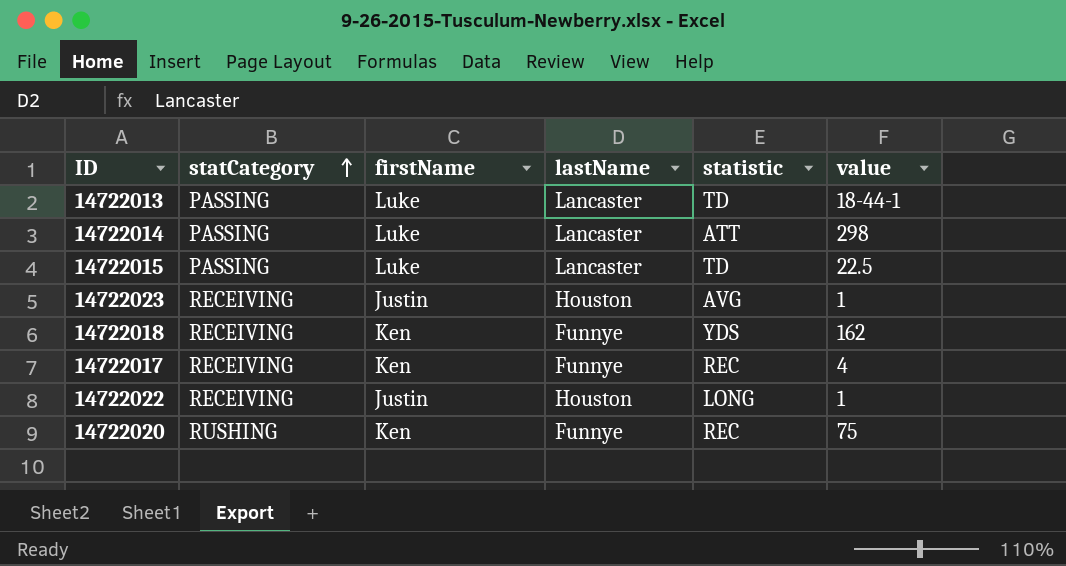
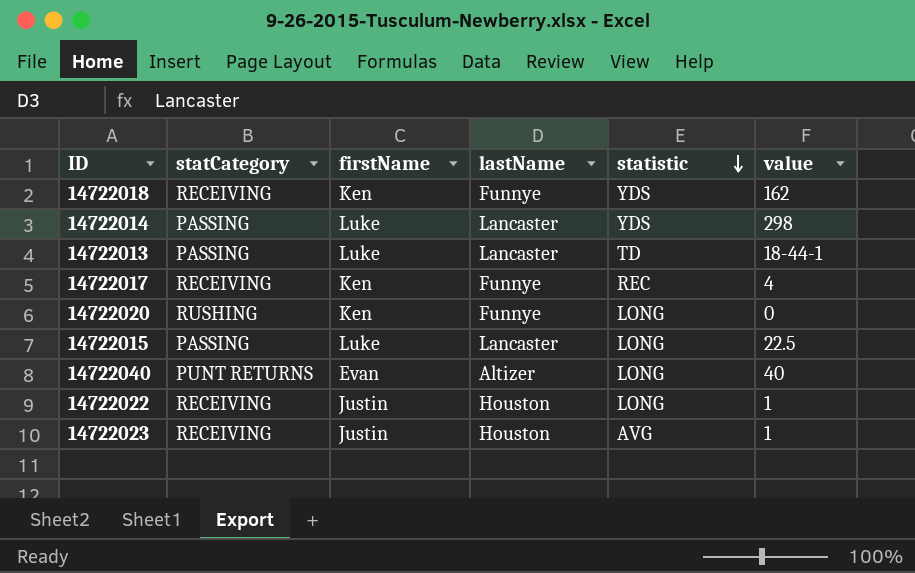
row order: statCategory ascending -> statistic descending
14722014 | statistic: ATT -> YDS
14722020 | statistic: REC -> LONG
14722020 | value: 75 -> 0
14722015 | statistic: TD -> LONG
row 14722040: none -> PUNT RETURNS | Evan | Altizer | LONG | 40

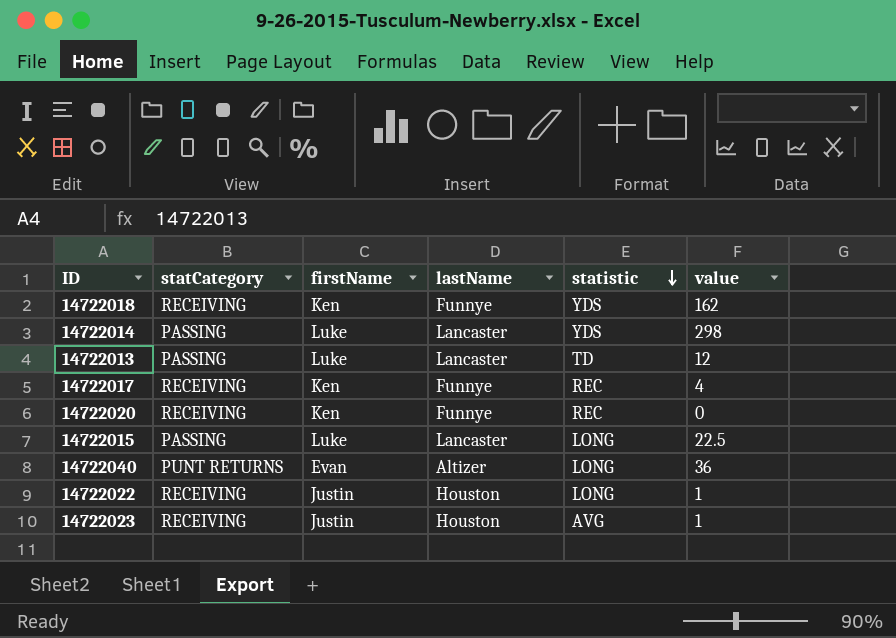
14722013 | value: 18-44-1 -> 12
14722020 | statCategory: RUSHING -> RECEIVING
14722020 | statistic: LONG -> REC
14722040 | value: 40 -> 36

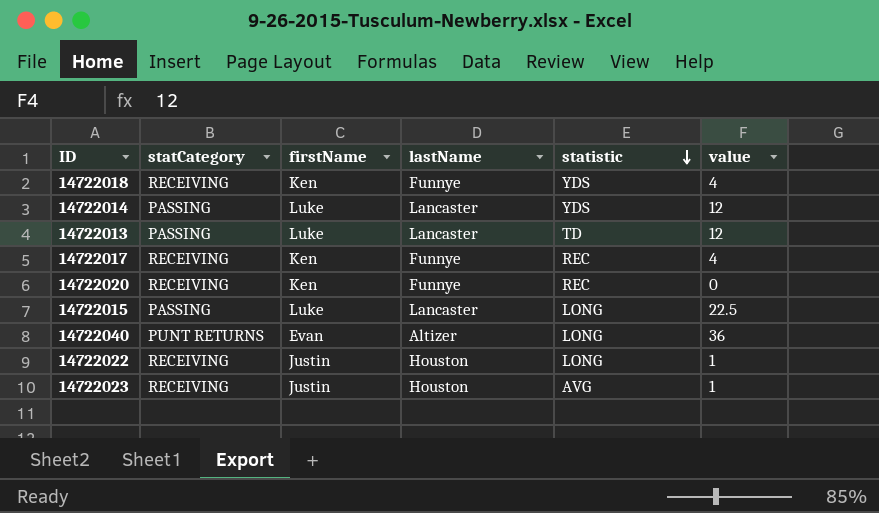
14722018 | value: 162 -> 4
14722014 | value: 298 -> 12

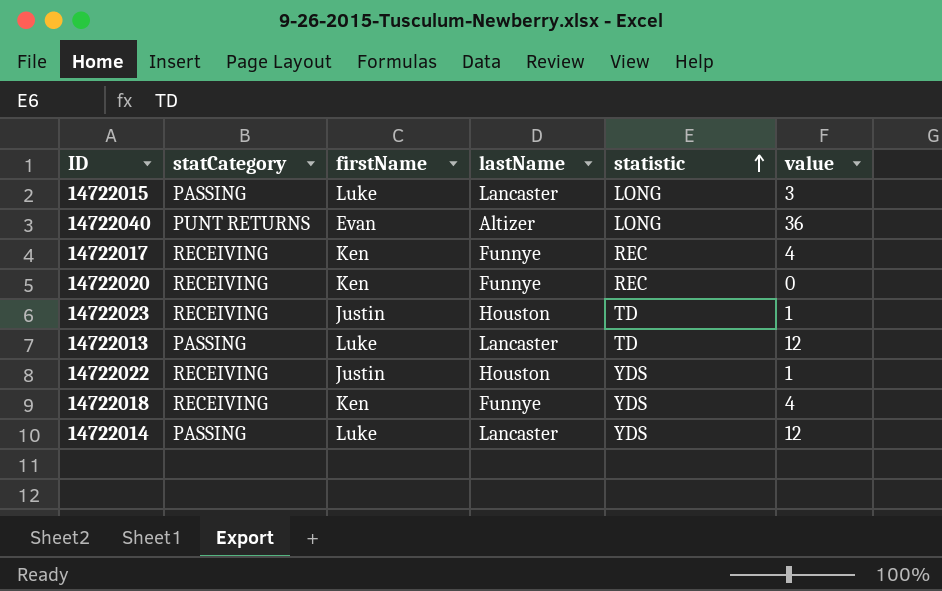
row order: statistic descending -> statistic ascending
14722015 | value: 22.5 -> 3
14722023 | statistic: AVG -> TD
14722022 | statistic: LONG -> YDS

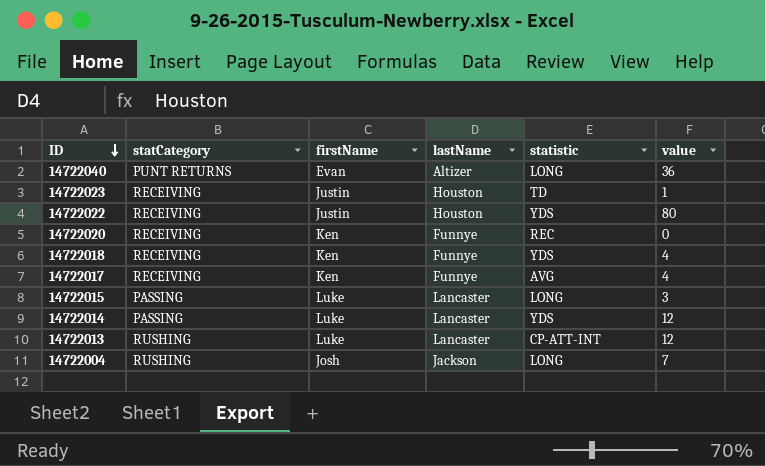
row order: statistic ascending -> ID descending
14722022 | value: 1 -> 80
14722017 | statistic: REC -> AVG
14722013 | statCategory: PASSING -> RUSHING
14722013 | statistic: TD -> CP-ATT-INT
row 14722004: none -> RUSHING | Josh | Jackson | LONG | 7

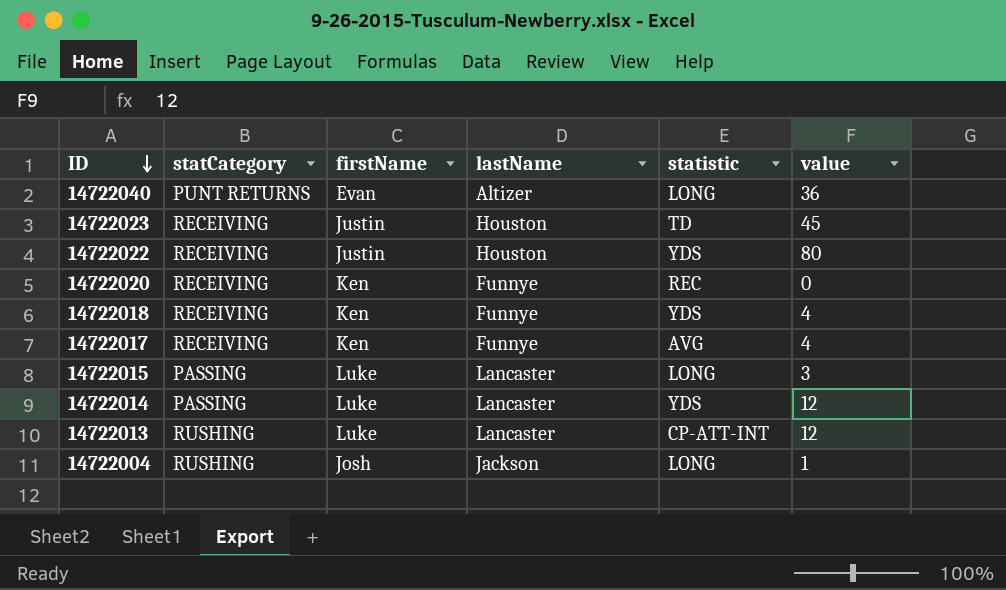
14722023 | value: 1 -> 45
14722004 | value: 7 -> 1

